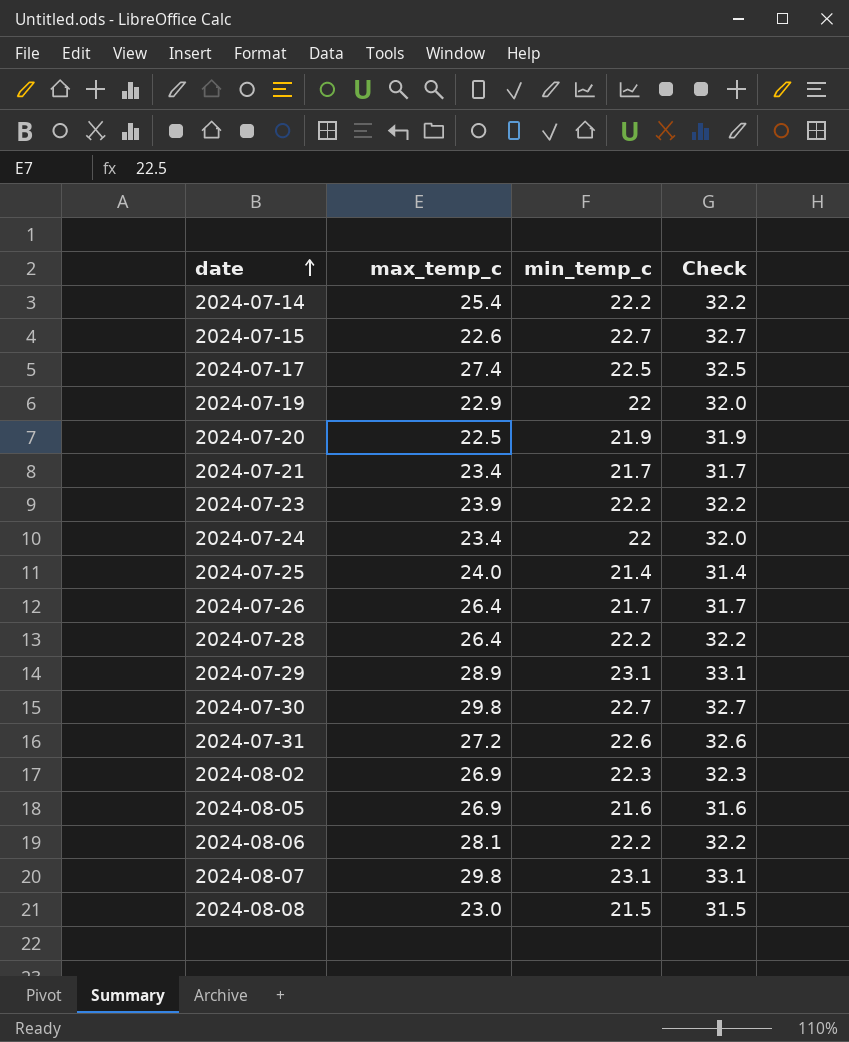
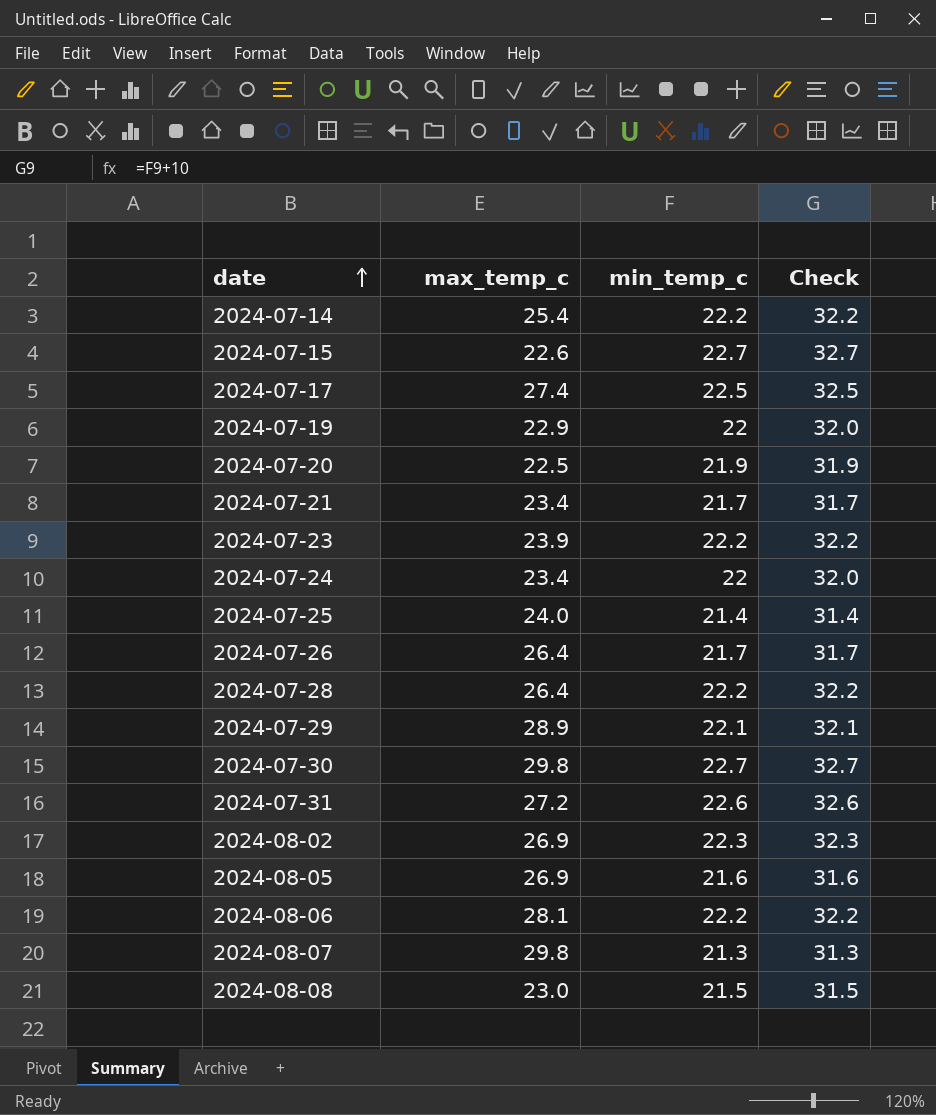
2024-07-29 | min_temp_c: 23.1 -> 22.1
2024-07-29 | Check: 33.1 -> 32.1
2024-08-07 | min_temp_c: 23.1 -> 21.3
2024-08-07 | Check: 33.1 -> 31.3

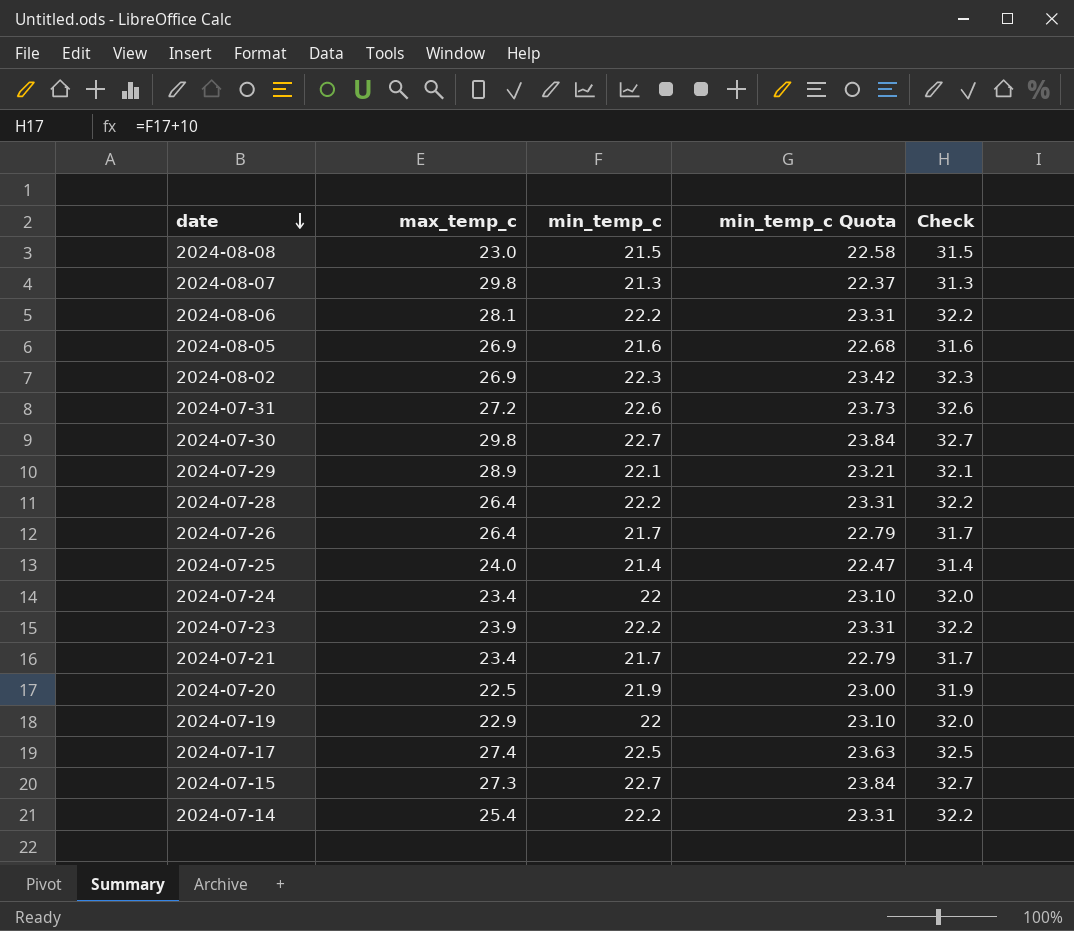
row order: date ascending -> date descending
column min_temp_c Quota | formula: none -> [min_temp_c] * 1.05
2024-07-15 | max_temp_c: 22.6 -> 27.3

